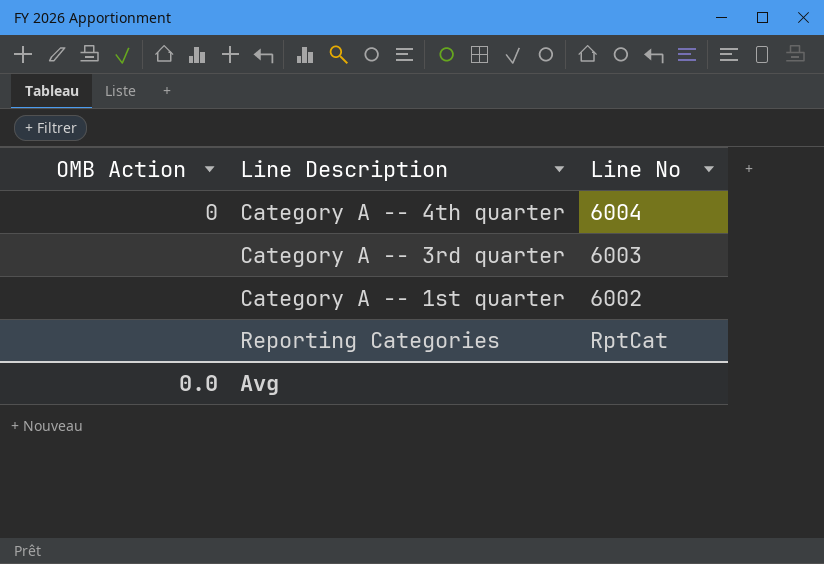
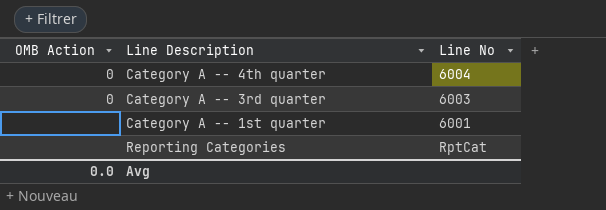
Category A -- 3rd quarter | OMB Action: none -> 0
Category A -- 1st quarter | Line No: 6002 -> 6001

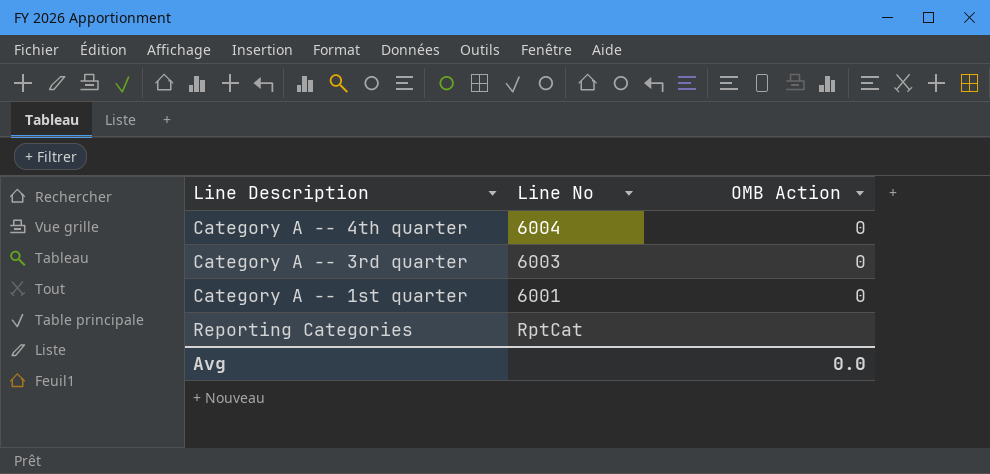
column OMB Action | position: 1 -> 3
Category A -- 1st quarter | OMB Action: none -> 0

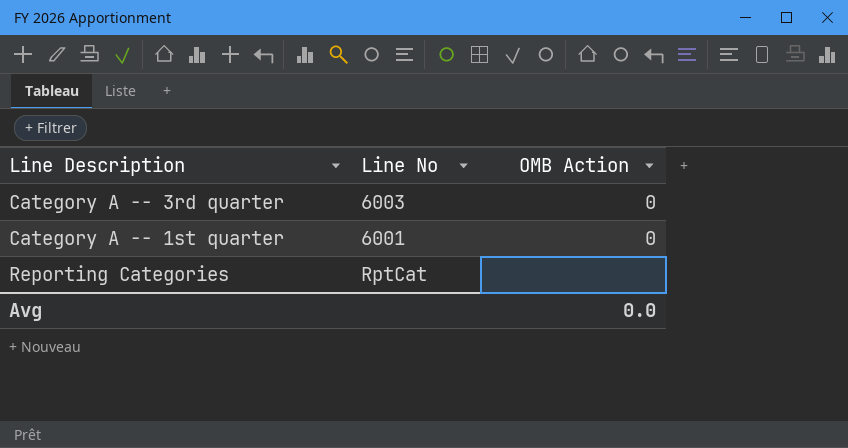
row Category A -- 4th quarter: 6004 | 0 -> none

